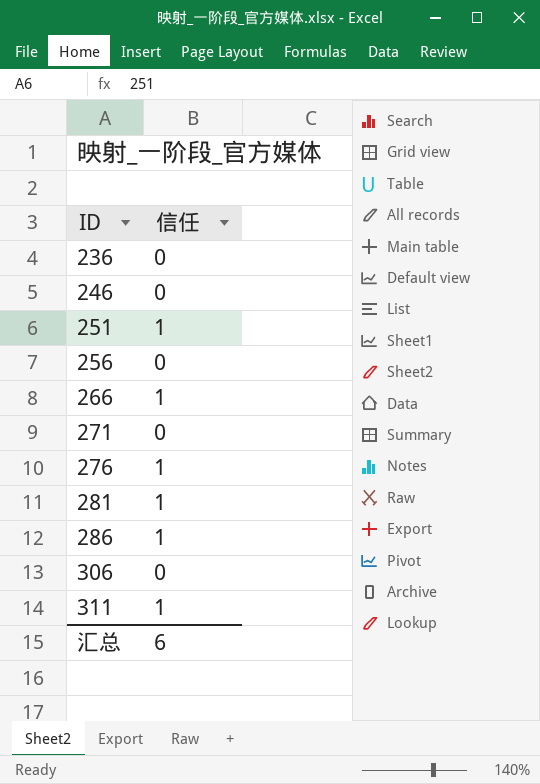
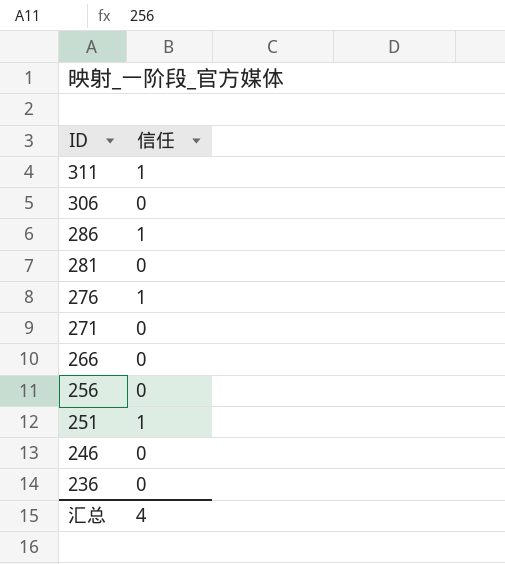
row order: ID ascending -> ID descending
281 | 信任: 1 -> 0
266 | 信任: 1 -> 0
汇总 | 信任: 6 -> 4

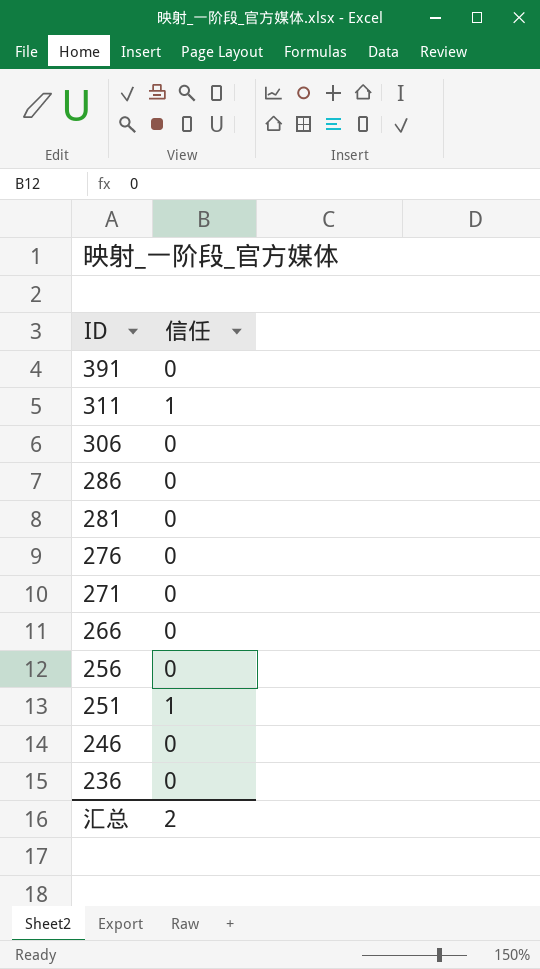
row 391: none -> 0
286 | 信任: 1 -> 0
276 | 信任: 1 -> 0
汇总 | 信任: 4 -> 2

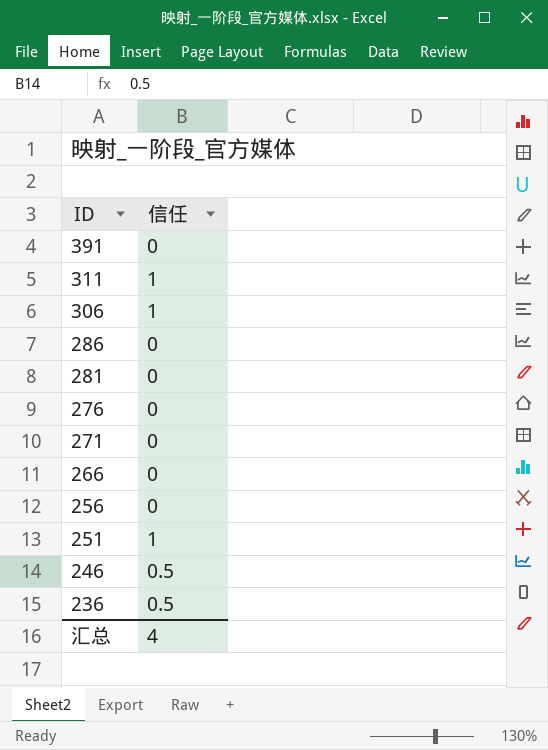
306 | 信任: 0 -> 1
246 | 信任: 0 -> 0.5
236 | 信任: 0 -> 0.5
汇总 | 信任: 2 -> 4

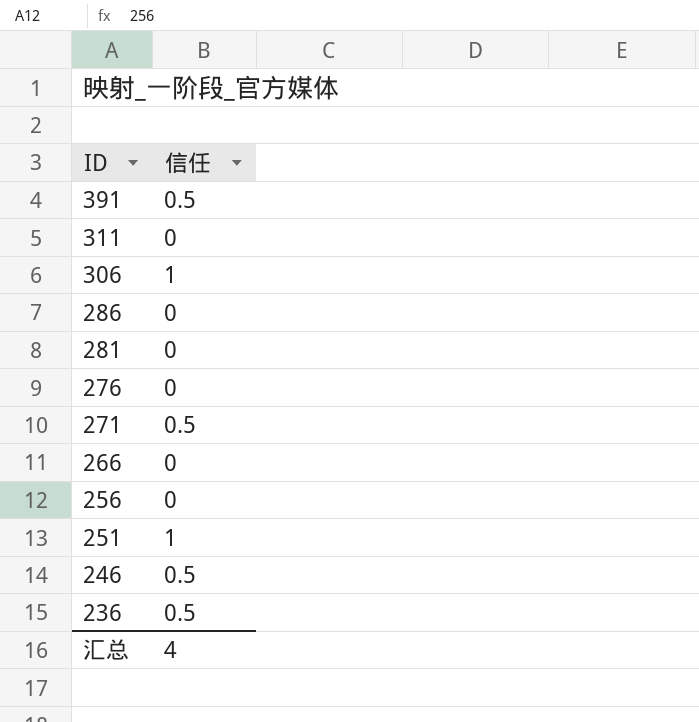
391 | 信任: 0 -> 0.5
311 | 信任: 1 -> 0
271 | 信任: 0 -> 0.5

